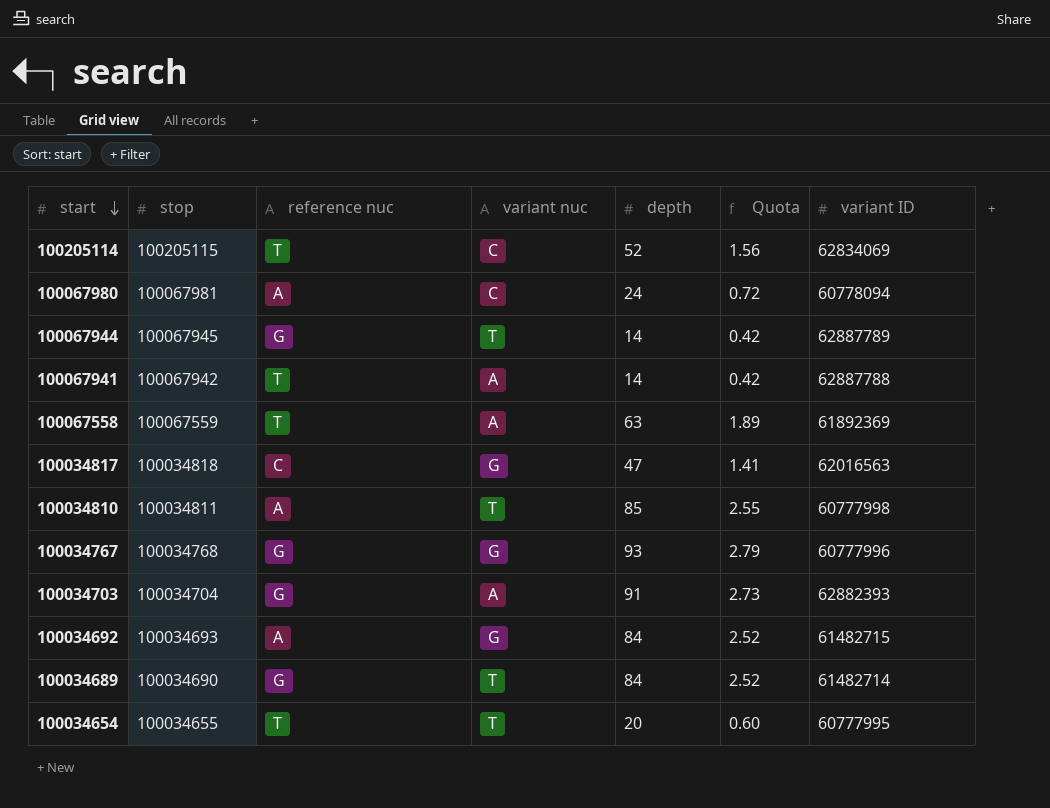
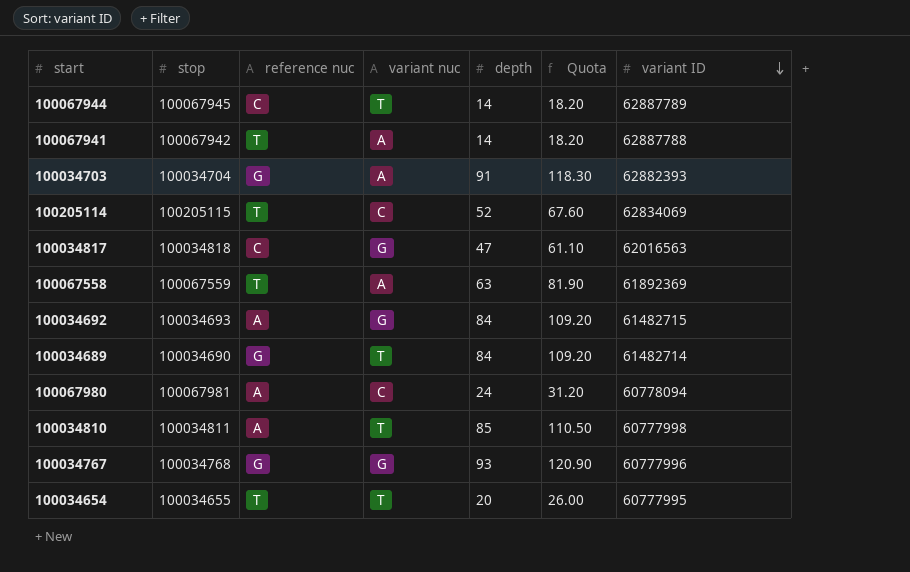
row order: start descending -> variant ID descending
column Quota | formula: [depth] * 0.03 -> [depth] * 1.3
100067944 | reference nuc: G -> C

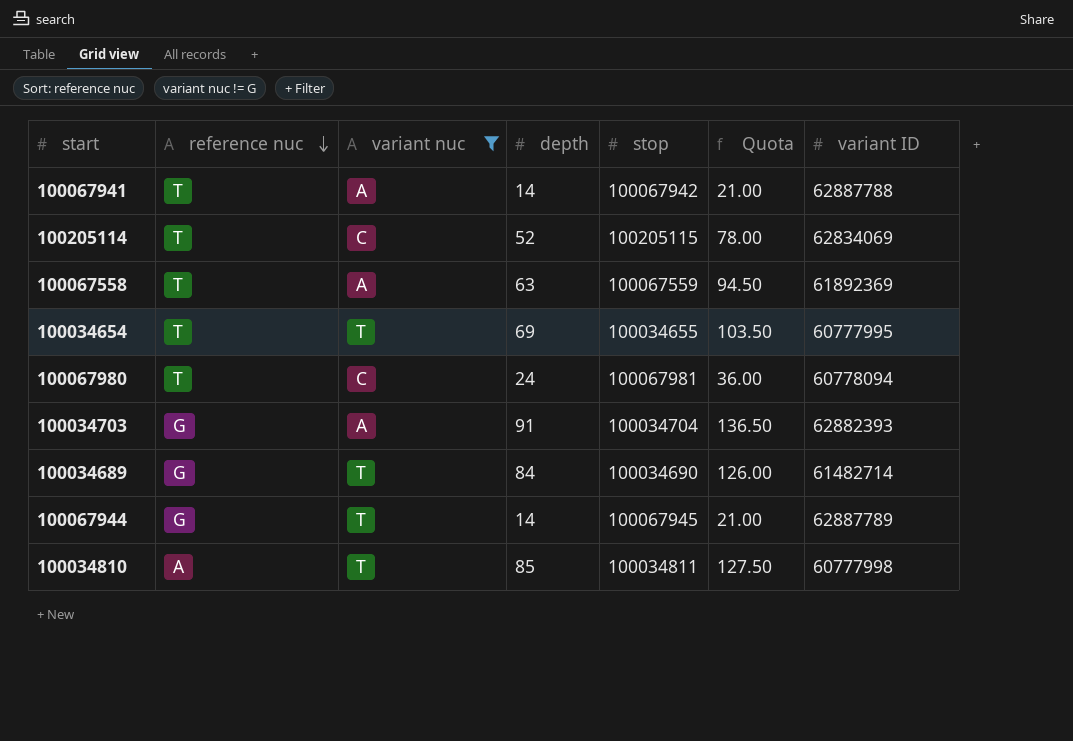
filter: none -> variant nuc != G
row order: variant ID descending -> reference nuc descending
column stop | position: 2 -> 5
column Quota | formula: [depth] * 1.3 -> [depth] * 1.5
100034654 | depth: 20 -> 69
100067980 | reference nuc: A -> T
100067944 | reference nuc: C -> G

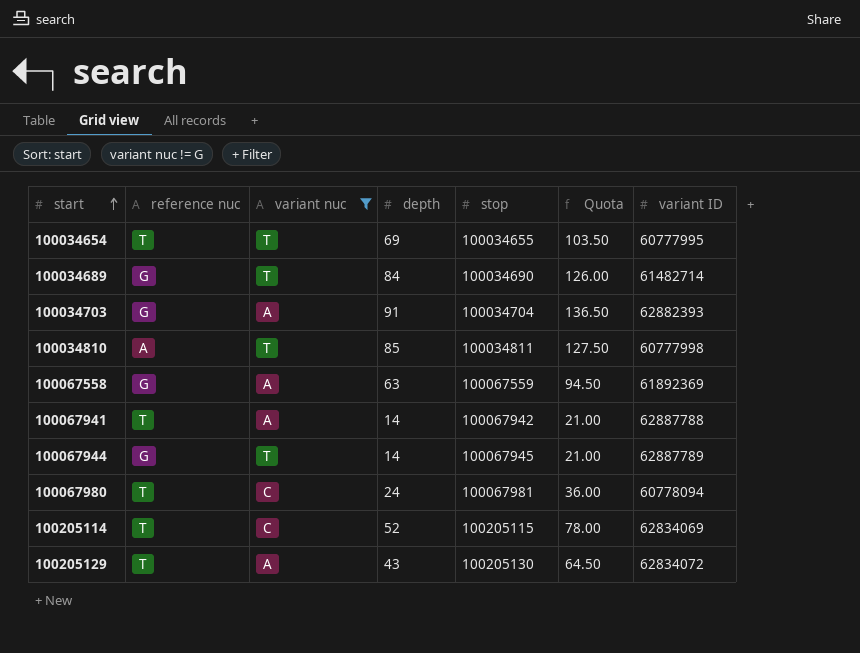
row order: reference nuc descending -> start ascending
100067558 | reference nuc: T -> G
row 100205129: none -> T | A | 43 | 100205130 | 64.50 | 62834072

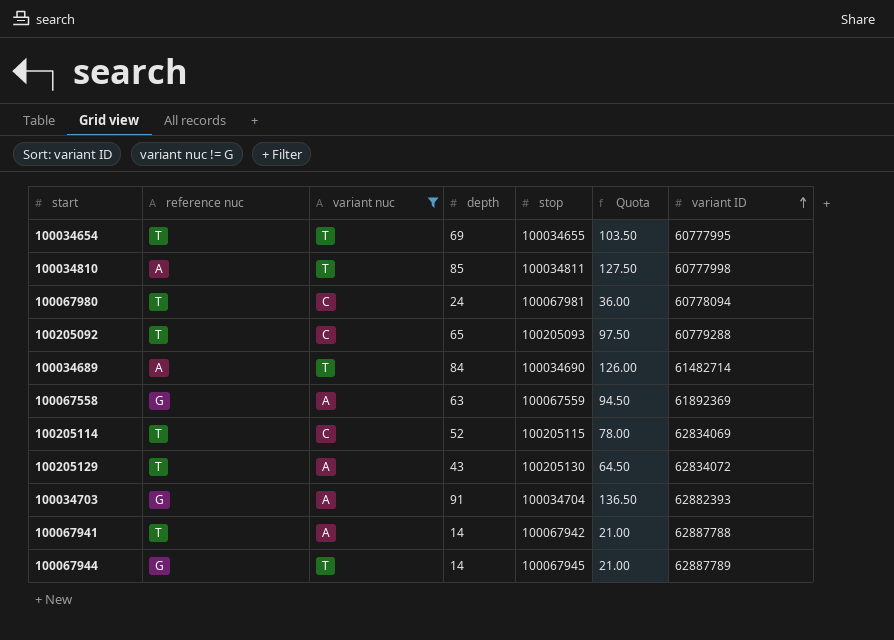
row order: start ascending -> variant ID ascending
row 100205092: none -> T | C | 65 | 100205093 | 97.50 | 60779288
100034689 | reference nuc: G -> A

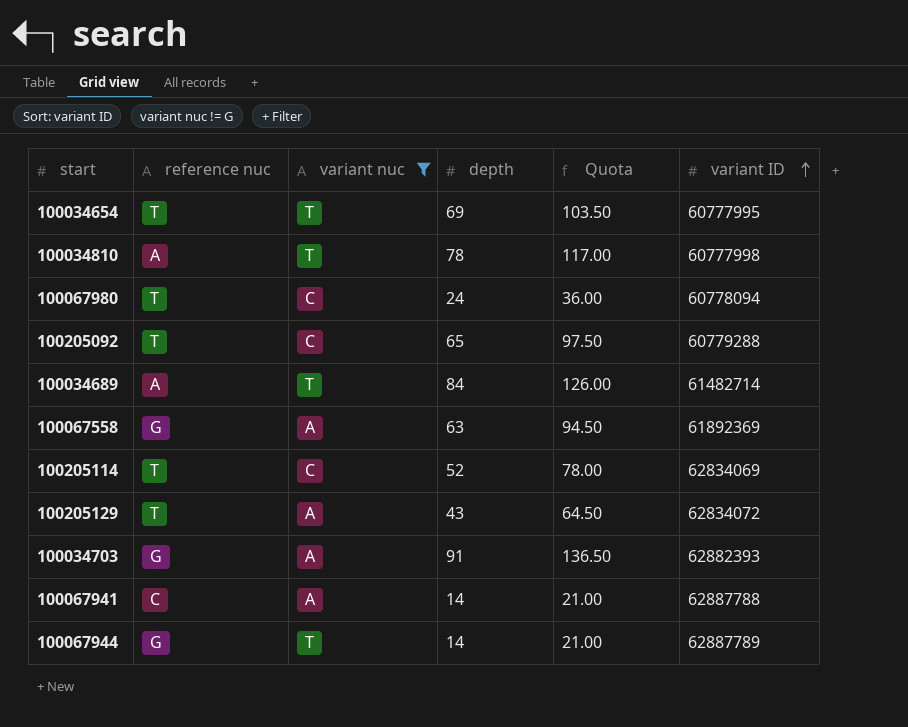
column stop | position: 5 -> none
100034810 | depth: 85 -> 78
100034810 | Quota: 127.50 -> 117.00
100067941 | reference nuc: T -> C

